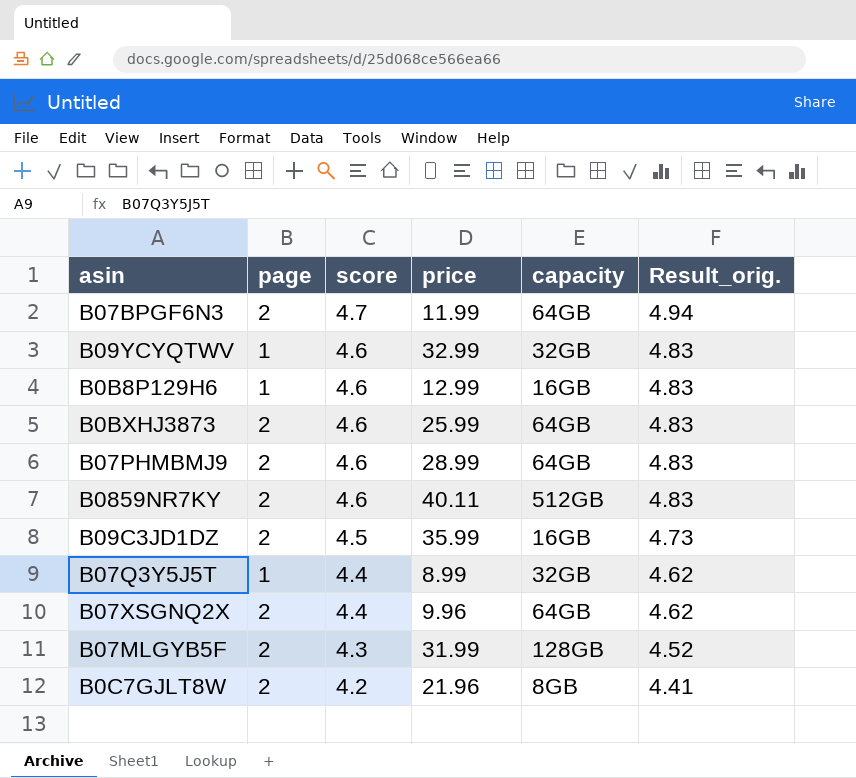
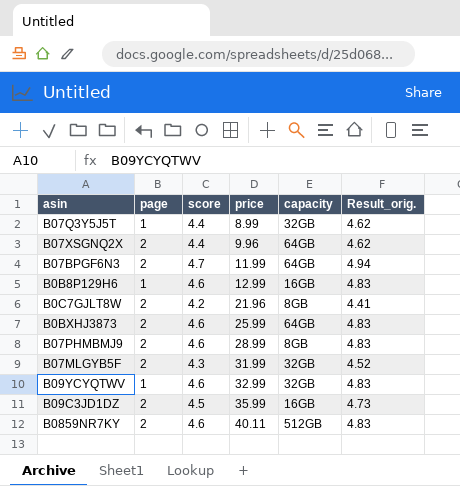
row order: score descending -> price ascending
B07PHMBMJ9 | capacity: 64GB -> 8GB
B07MLGYB5F | capacity: 128GB -> 32GB

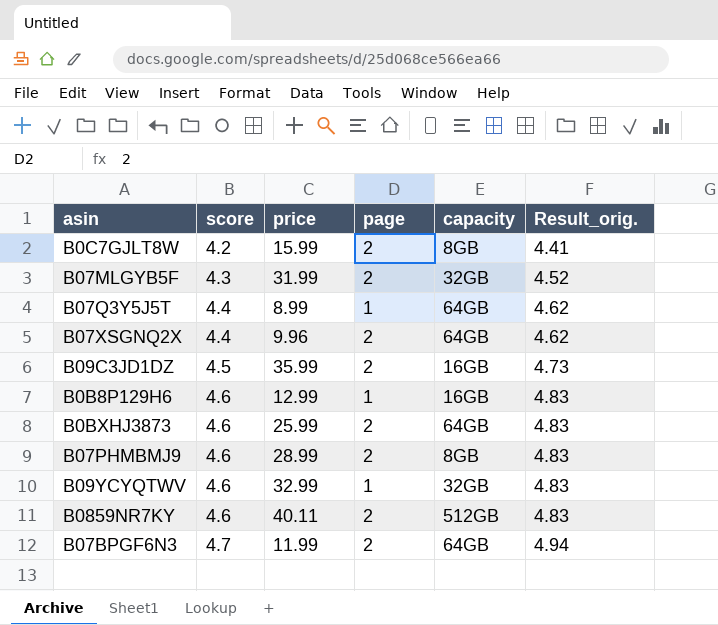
row order: price ascending -> score ascending
column page | position: 2 -> 4
B0C7GJLT8W | price: 21.96 -> 15.99
B07Q3Y5J5T | capacity: 32GB -> 64GB

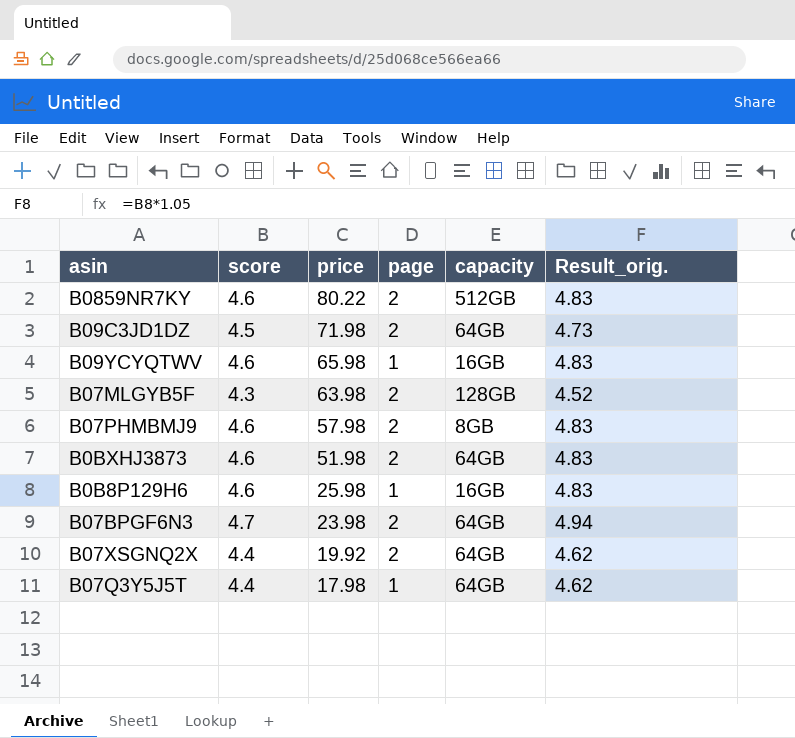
row order: score ascending -> price descending
row B0C7GJLT8W: 4.2 | 15.99 | 2 | 8GB | 4.41 -> none
B0859NR7KY | price: 40.11 -> 80.22
B09C3JD1DZ | price: 35.99 -> 71.98
B09C3JD1DZ | capacity: 16GB -> 64GB
B09YCYQTWV | price: 32.99 -> 65.98
B09YCYQTWV | capacity: 32GB -> 16GB
B07MLGYB5F | price: 31.99 -> 63.98
B07MLGYB5F | capacity: 32GB -> 128GB
B07PHMBMJ9 | price: 28.99 -> 57.98
B0BXHJ3873 | price: 25.99 -> 51.98
B0B8P129H6 | price: 12.99 -> 25.98
B07BPGF6N3 | price: 11.99 -> 23.98
B07XSGNQ2X | price: 9.96 -> 19.92
B07Q3Y5J5T | price: 8.99 -> 17.98

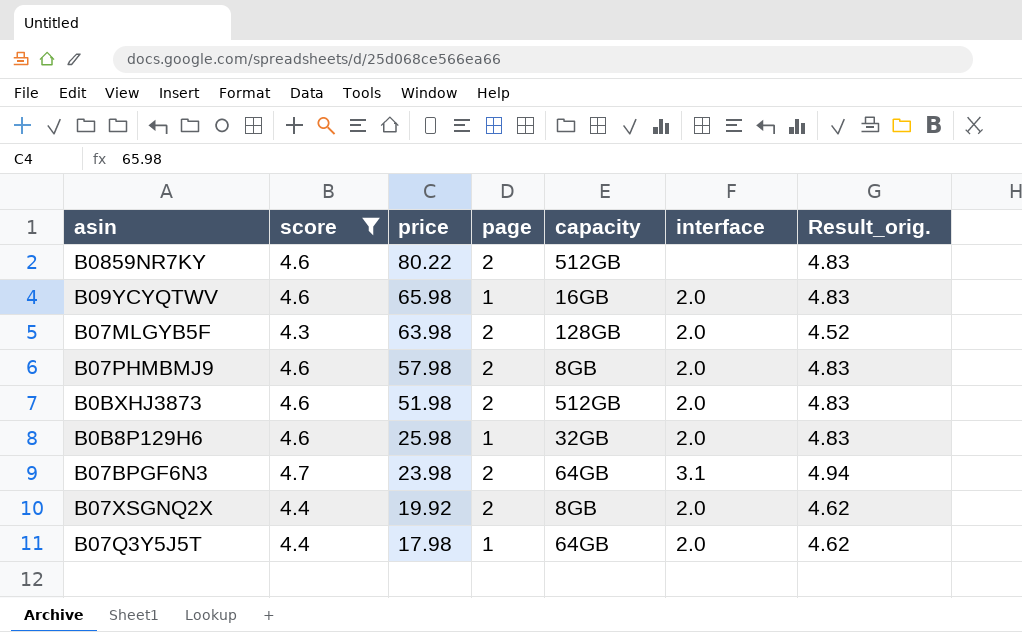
filter: none -> score != 4.5
column interface | position: none -> 6
B0BXHJ3873 | capacity: 64GB -> 512GB
B0B8P129H6 | capacity: 16GB -> 32GB
B07XSGNQ2X | capacity: 64GB -> 8GB

